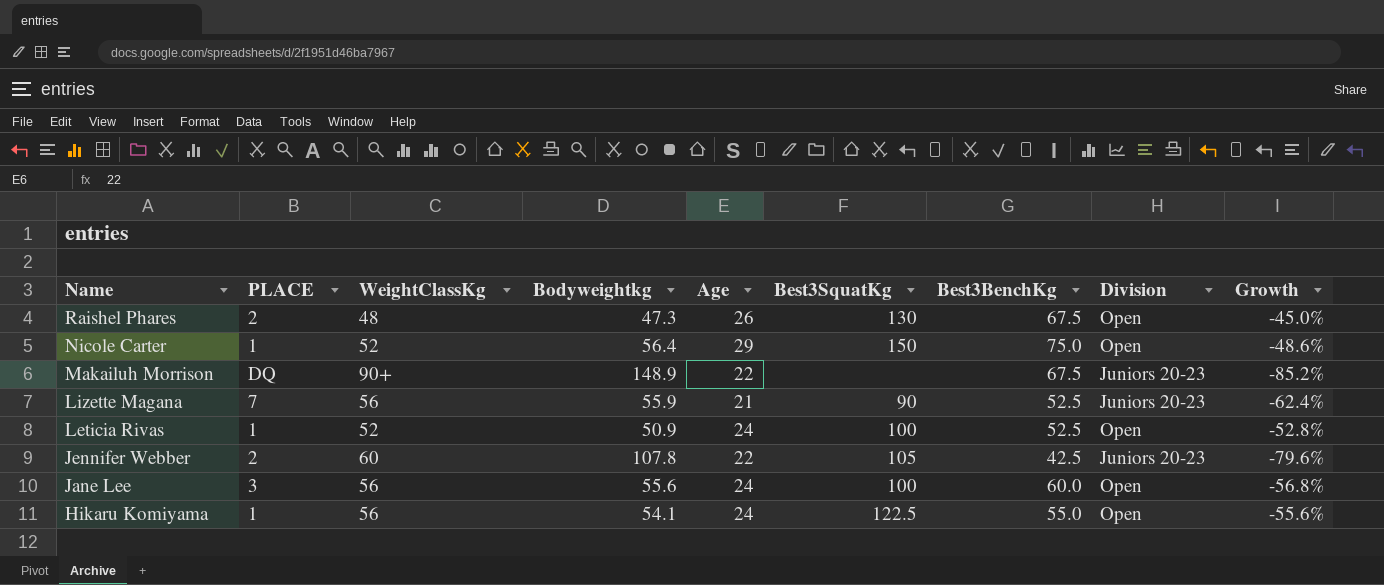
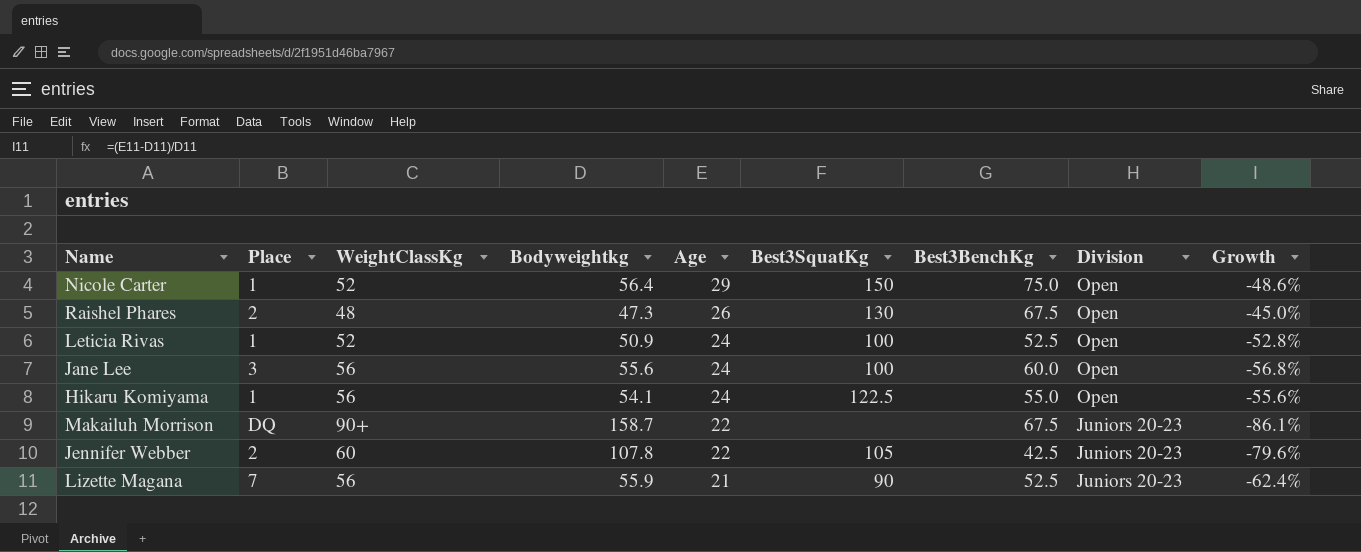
row order: Name descending -> Age descending
column name: PLACE -> Place
Makailuh Morrison | Bodyweightkg: 148.9 -> 158.7
Makailuh Morrison | Growth: -85.2% -> -86.1%

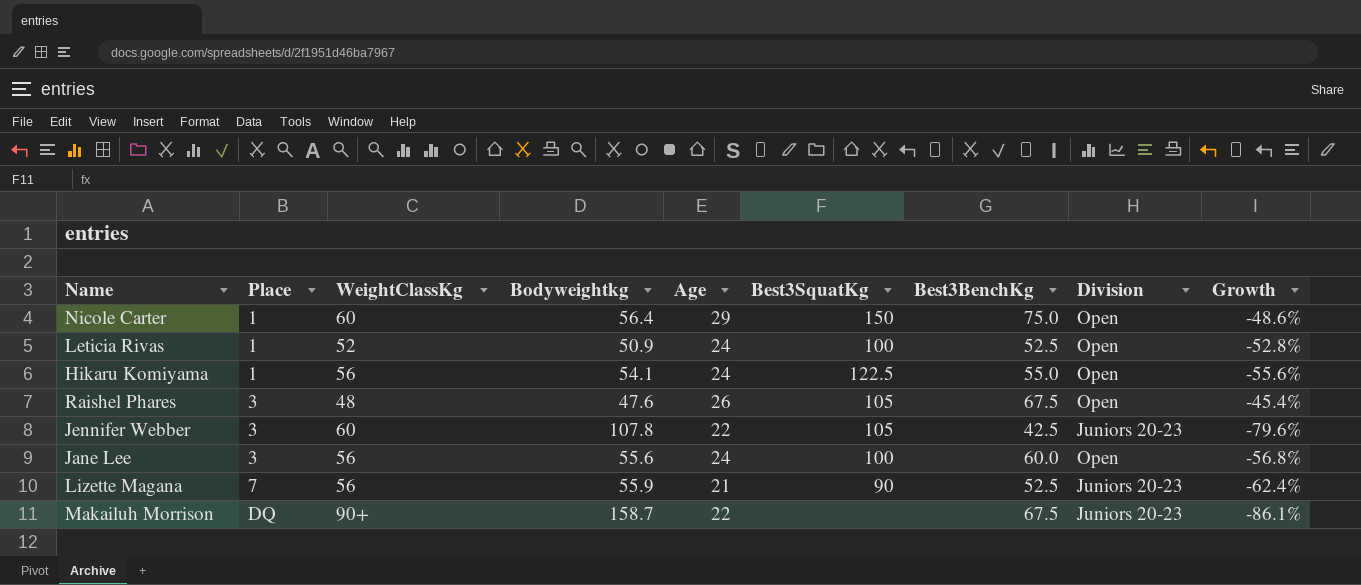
row order: Age descending -> Place ascending
Nicole Carter | WeightClassKg: 52 -> 60
Raishel Phares | Place: 2 -> 3
Raishel Phares | Bodyweightkg: 47.3 -> 47.6
Raishel Phares | Best3SquatKg: 130 -> 105
Raishel Phares | Growth: -45.0% -> -45.4%
Jennifer Webber | Place: 2 -> 3

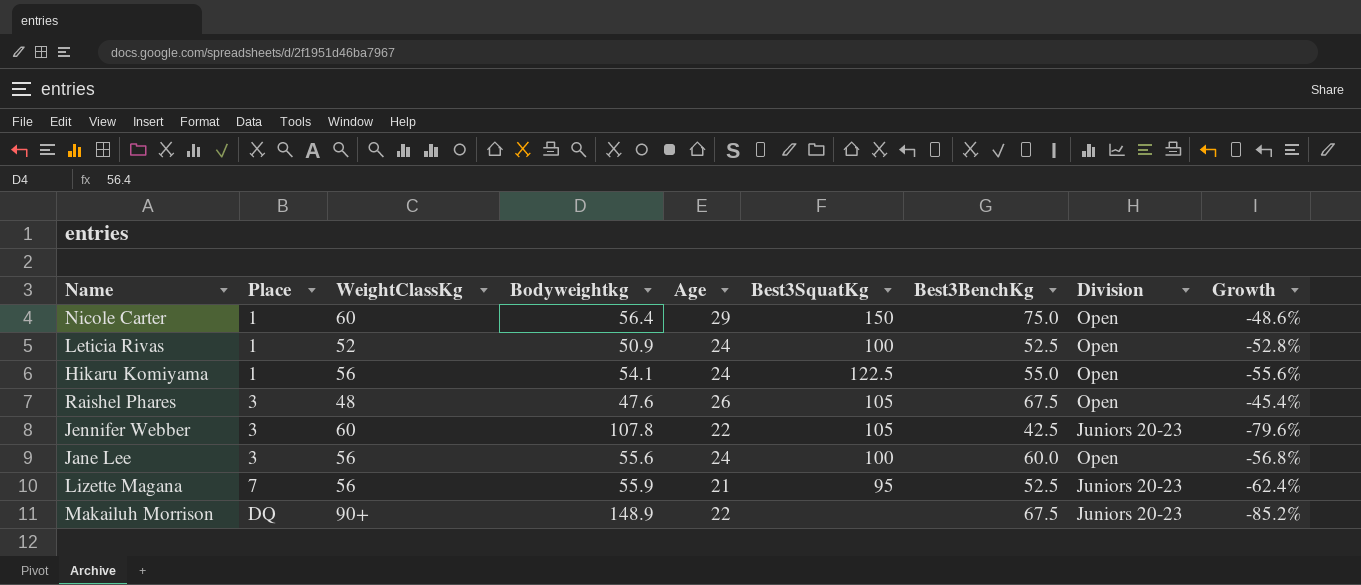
Lizette Magana | Best3SquatKg: 90 -> 95
Makailuh Morrison | Bodyweightkg: 158.7 -> 148.9
Makailuh Morrison | Growth: -86.1% -> -85.2%

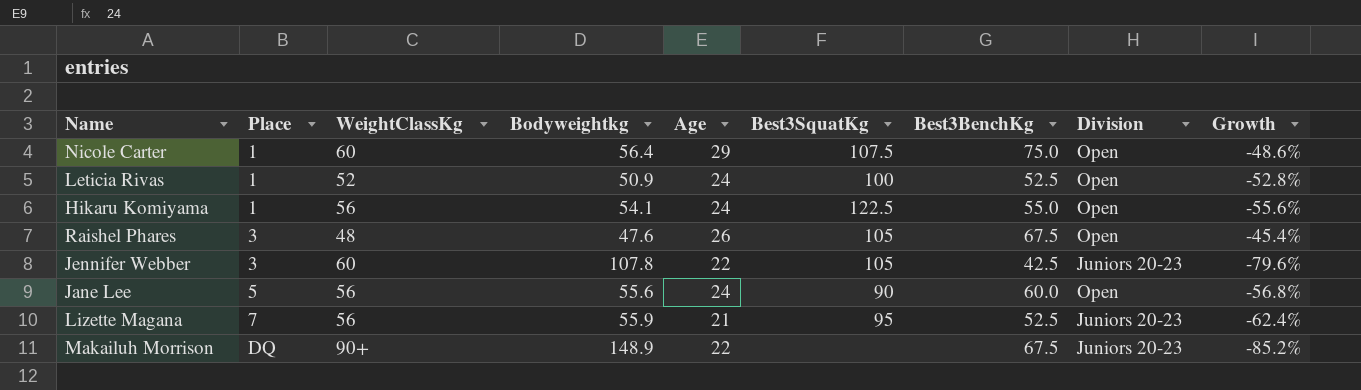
Nicole Carter | Best3SquatKg: 150 -> 107.5
Jane Lee | Place: 3 -> 5
Jane Lee | Best3SquatKg: 100 -> 90

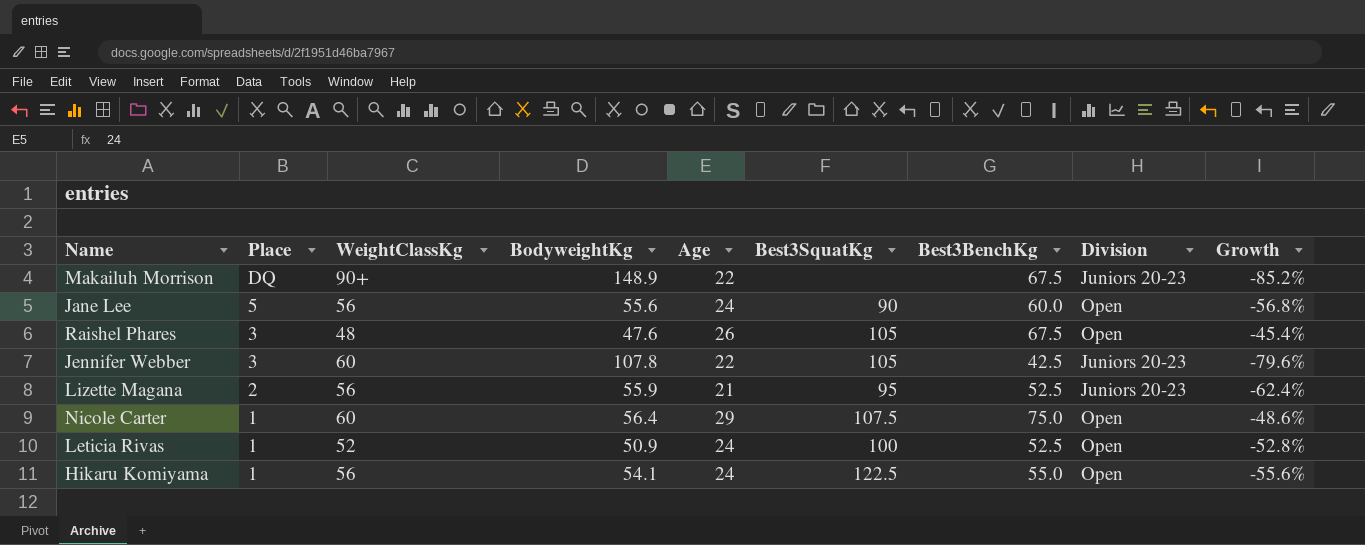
row order: Place ascending -> Place descending
column name: Bodyweightkg -> BodyweightKg
Lizette Magana | Place: 7 -> 2

